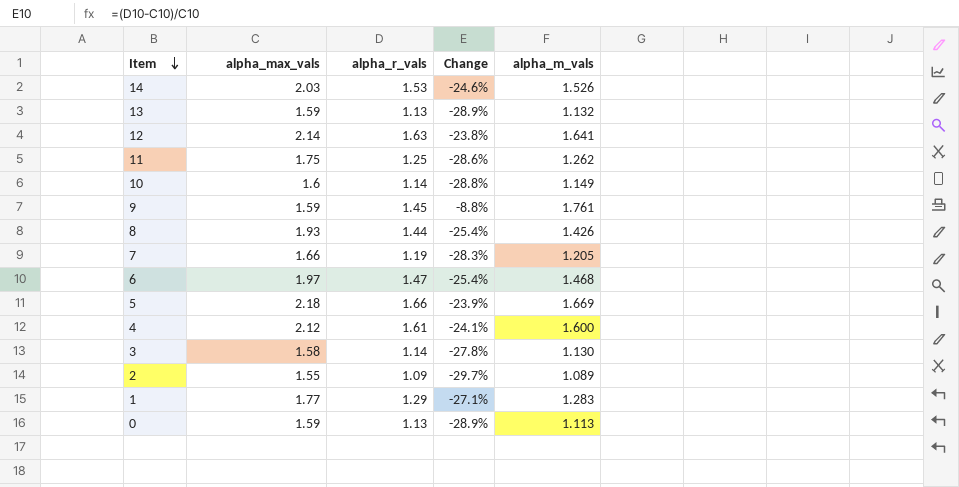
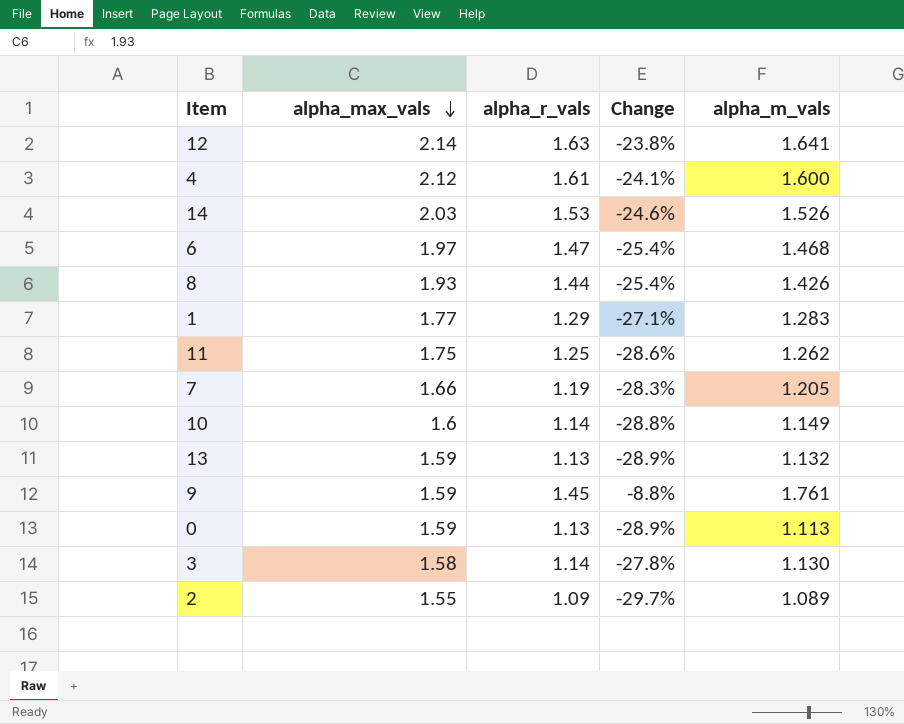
row order: Item descending -> alpha_max_vals descending
row 5: 2.18 | 1.66 | -23.9% | 1.669 -> none

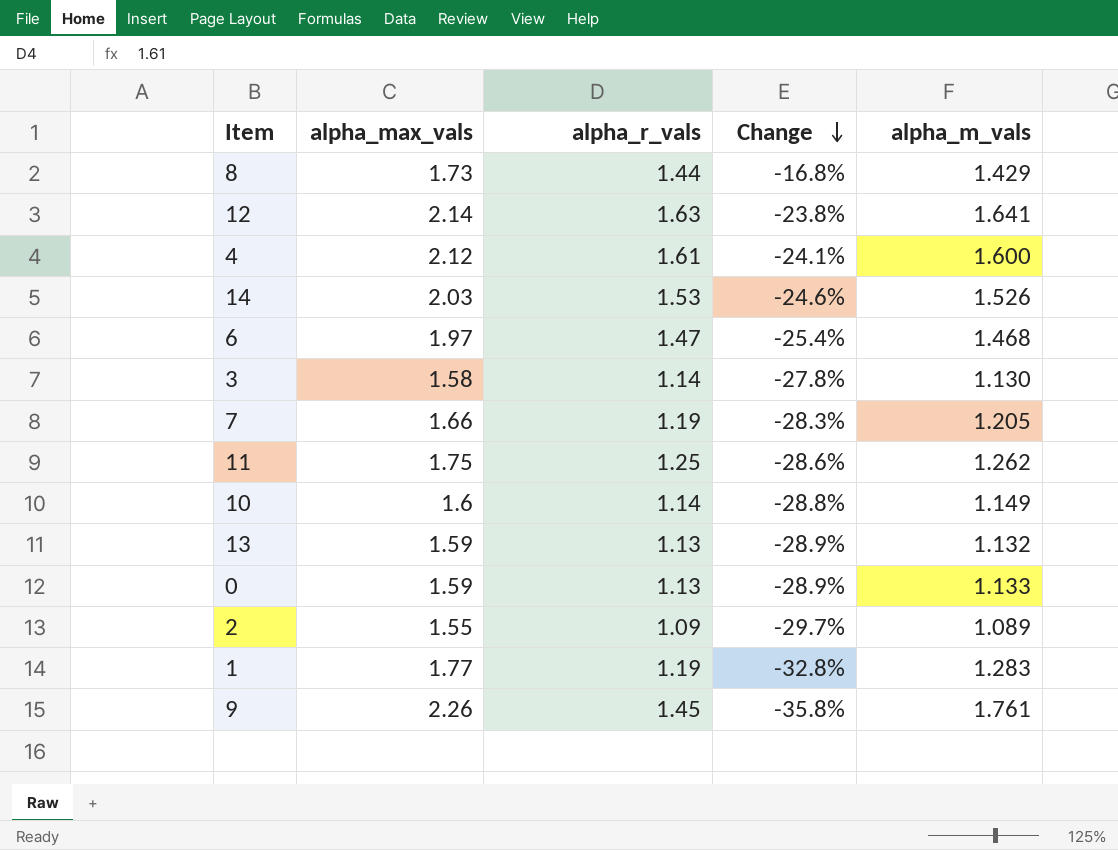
row order: alpha_max_vals descending -> Change descending
8 | alpha_max_vals: 1.93 -> 1.73
8 | Change: -25.4% -> -16.8%
8 | alpha_m_vals: 1.426 -> 1.429
0 | alpha_m_vals: 1.113 -> 1.133
1 | alpha_r_vals: 1.29 -> 1.19
1 | Change: -27.1% -> -32.8%
9 | alpha_max_vals: 1.59 -> 2.26
9 | Change: -8.8% -> -35.8%

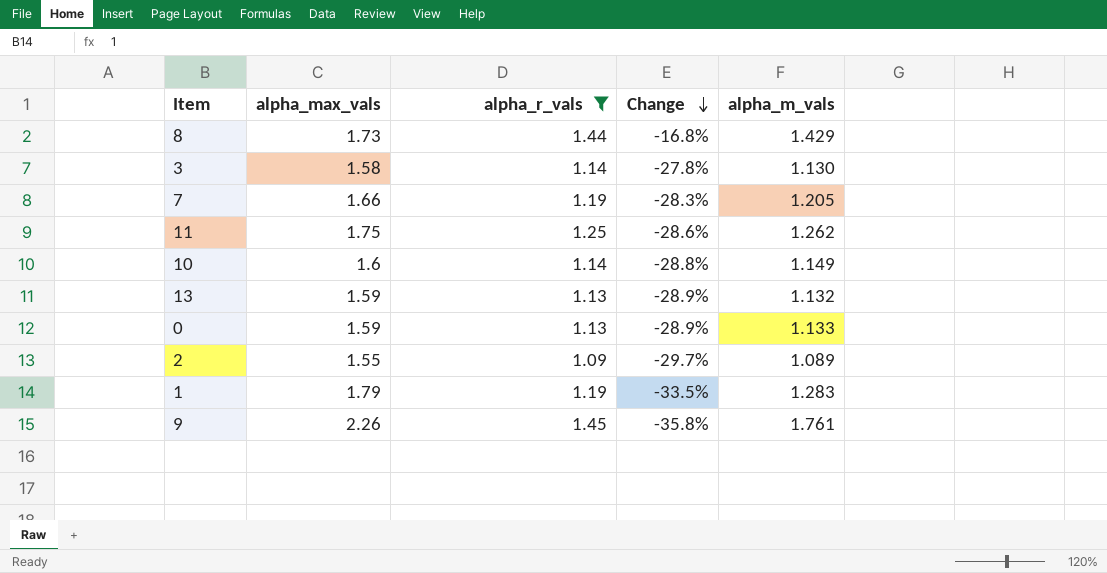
filter: none -> alpha_r_vals <= 1.45
1 | alpha_max_vals: 1.77 -> 1.79
1 | Change: -32.8% -> -33.5%

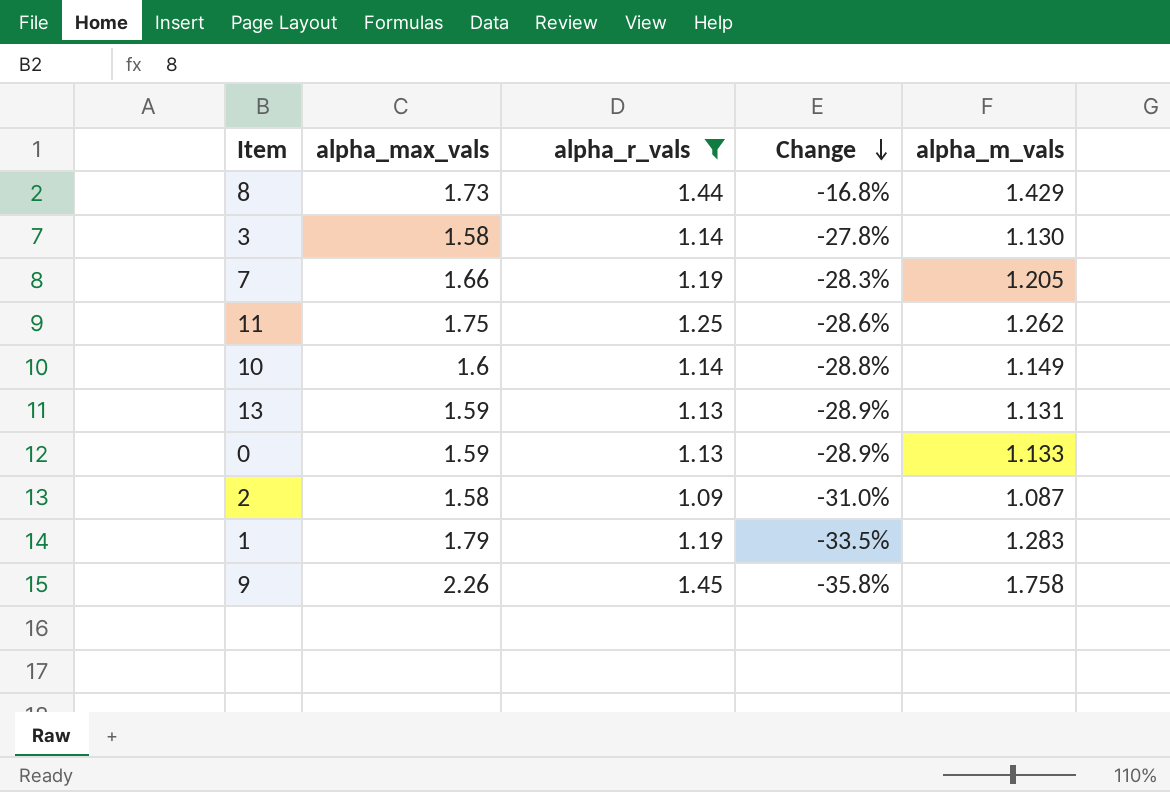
13 | alpha_m_vals: 1.132 -> 1.131
2 | alpha_max_vals: 1.55 -> 1.58
2 | Change: -29.7% -> -31.0%
2 | alpha_m_vals: 1.089 -> 1.087
9 | alpha_m_vals: 1.761 -> 1.758

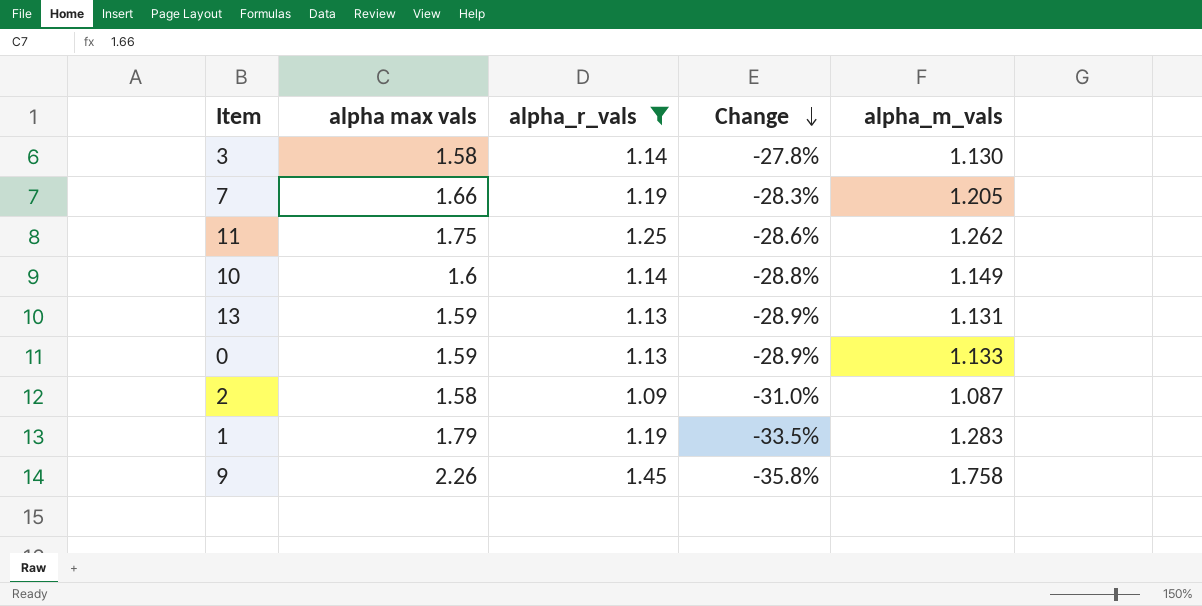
column name: alpha_max_vals -> alpha max vals
row 8: 1.73 | 1.44 | -16.8% | 1.429 -> none

